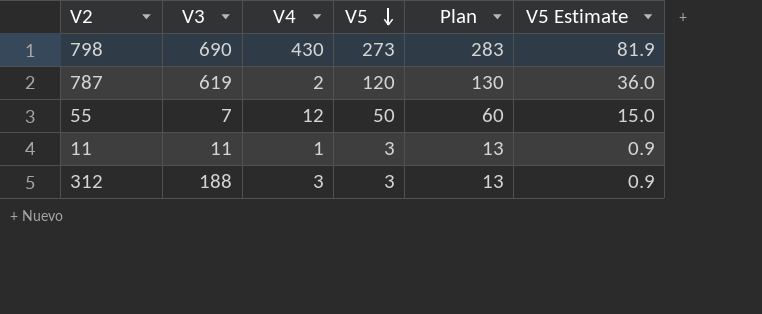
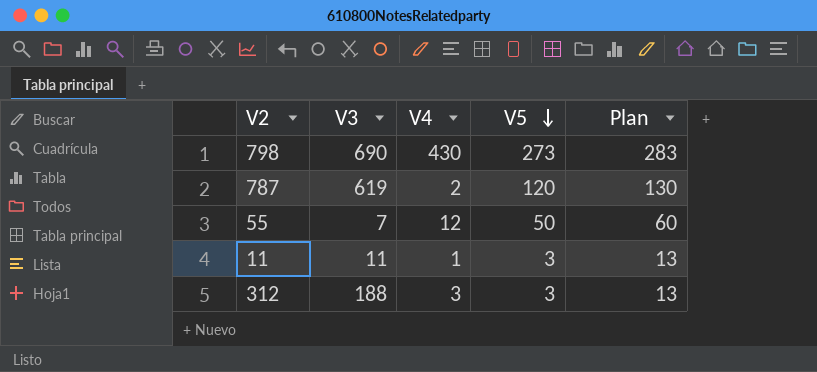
column V5 Estimate | formula: [V5] * 0.3 -> none

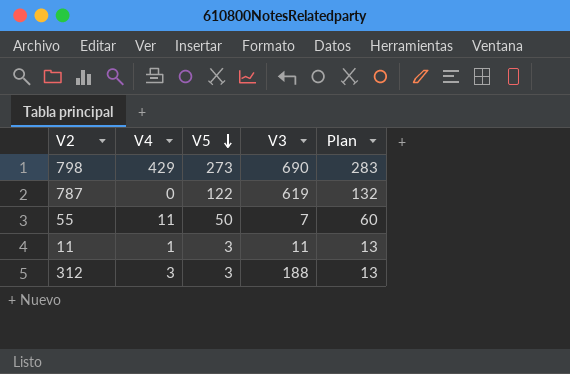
column V3 | position: 2 -> 4
798 | V4: 430 -> 429
787 | V4: 2 -> 0
787 | V5: 120 -> 122
787 | Plan: 130 -> 132
55 | V4: 12 -> 11

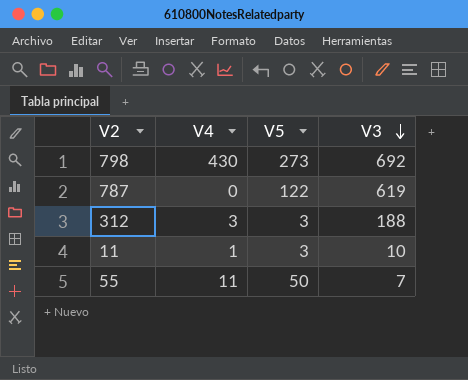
row order: V5 descending -> V3 descending
column Plan | formula: [V5] + 10 -> none
798 | V4: 429 -> 430
798 | V3: 690 -> 692
11 | V3: 11 -> 10

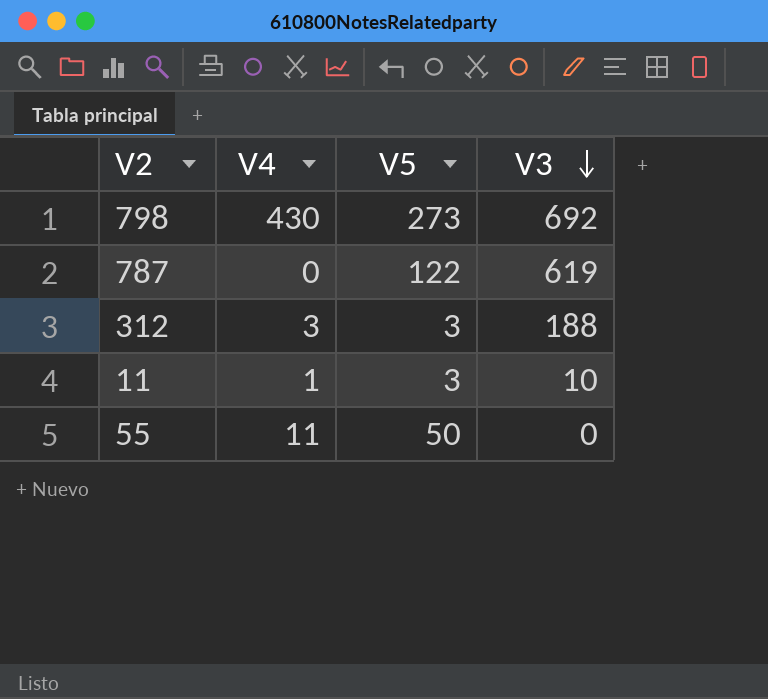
55 | V3: 7 -> 0

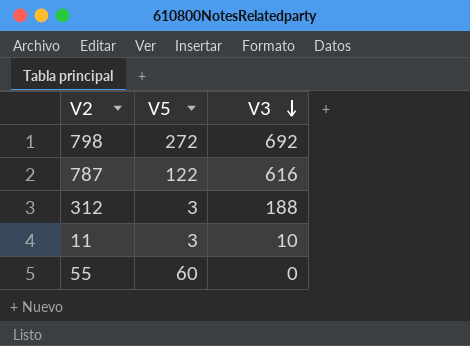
column V4 | position: 2 -> none
798 | V5: 273 -> 272
787 | V3: 619 -> 616
55 | V5: 50 -> 60

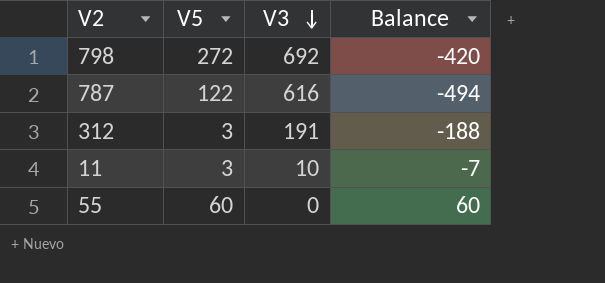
column Balance | formula: none -> [V5] - [V3]
312 | V3: 188 -> 191

